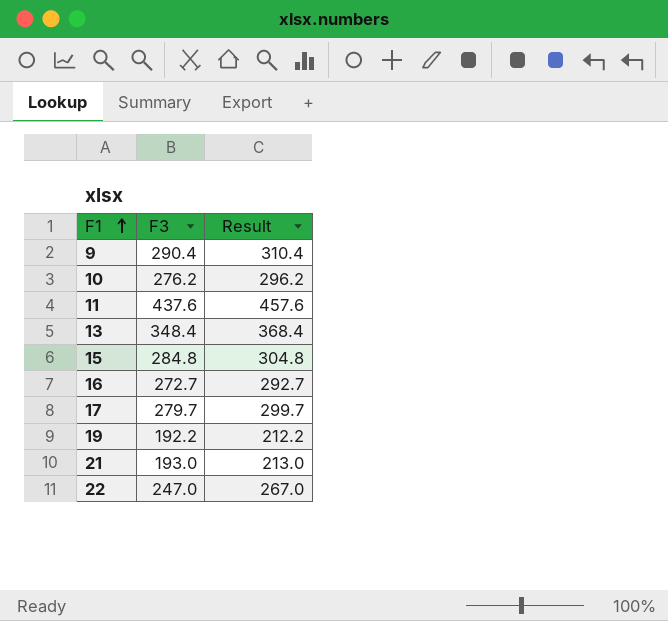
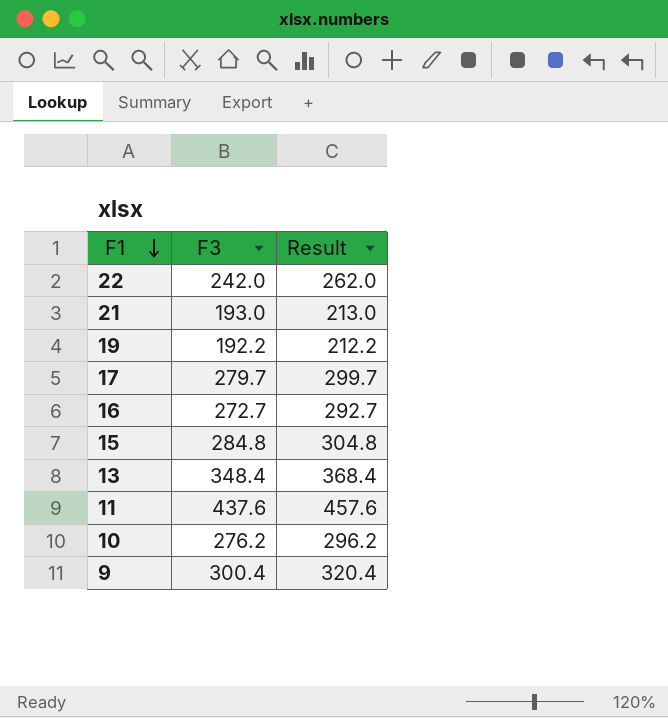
row order: F1 ascending -> F1 descending
22 | F3: 247.0 -> 242.0
22 | Result: 267.0 -> 262.0
9 | F3: 290.4 -> 300.4
9 | Result: 310.4 -> 320.4

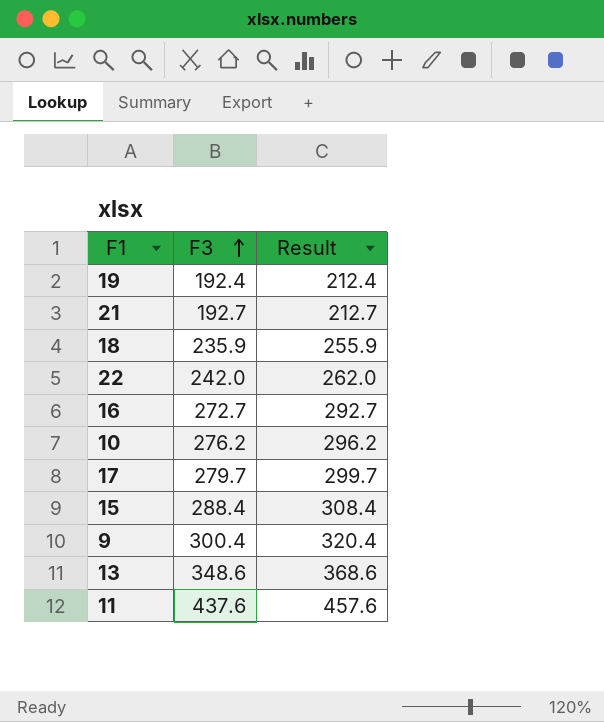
row order: F1 descending -> F3 ascending
19 | F3: 192.2 -> 192.4
19 | Result: 212.2 -> 212.4
21 | F3: 193.0 -> 192.7
21 | Result: 213.0 -> 212.7
row 18: none -> 235.9 | 255.9
15 | F3: 284.8 -> 288.4
15 | Result: 304.8 -> 308.4
13 | F3: 348.4 -> 348.6
13 | Result: 368.4 -> 368.6

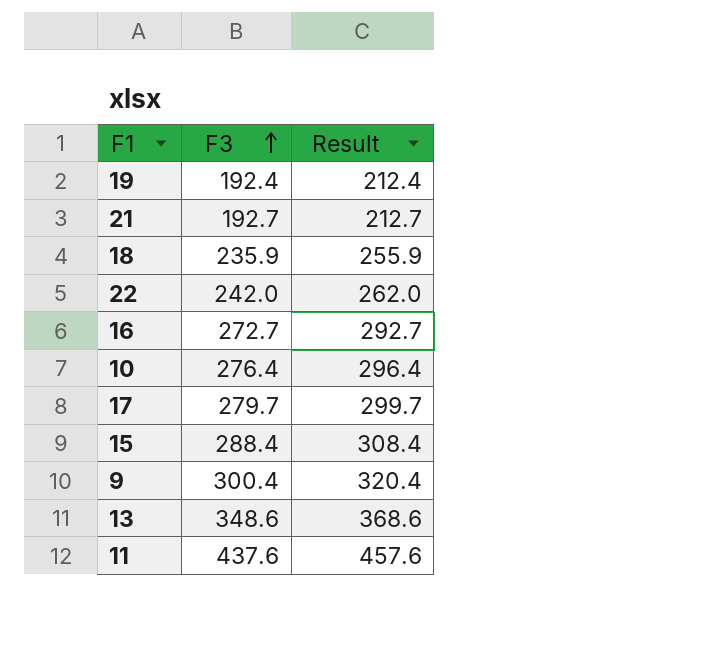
10 | F3: 276.2 -> 276.4
10 | Result: 296.2 -> 296.4

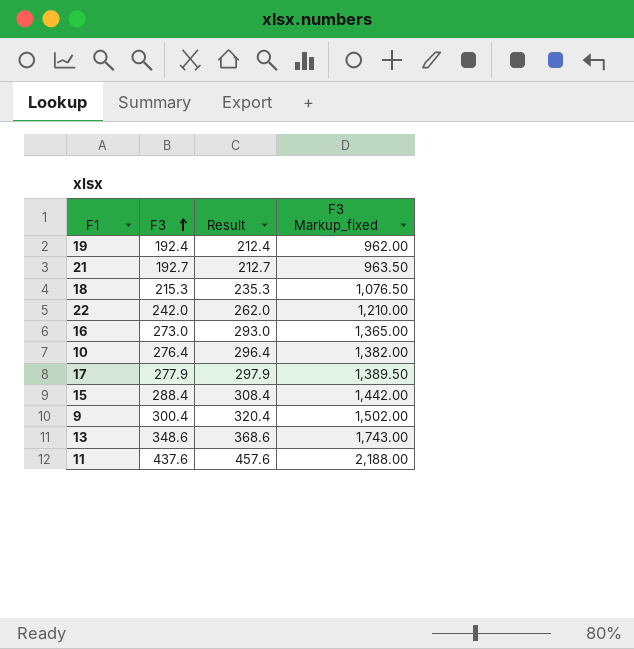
column F3 Markup_fixed | formula: none -> [F3] * 5
18 | F3: 235.9 -> 215.3
18 | Result: 255.9 -> 235.3
16 | F3: 272.7 -> 273.0
16 | Result: 292.7 -> 293.0
17 | F3: 279.7 -> 277.9
17 | Result: 299.7 -> 297.9

